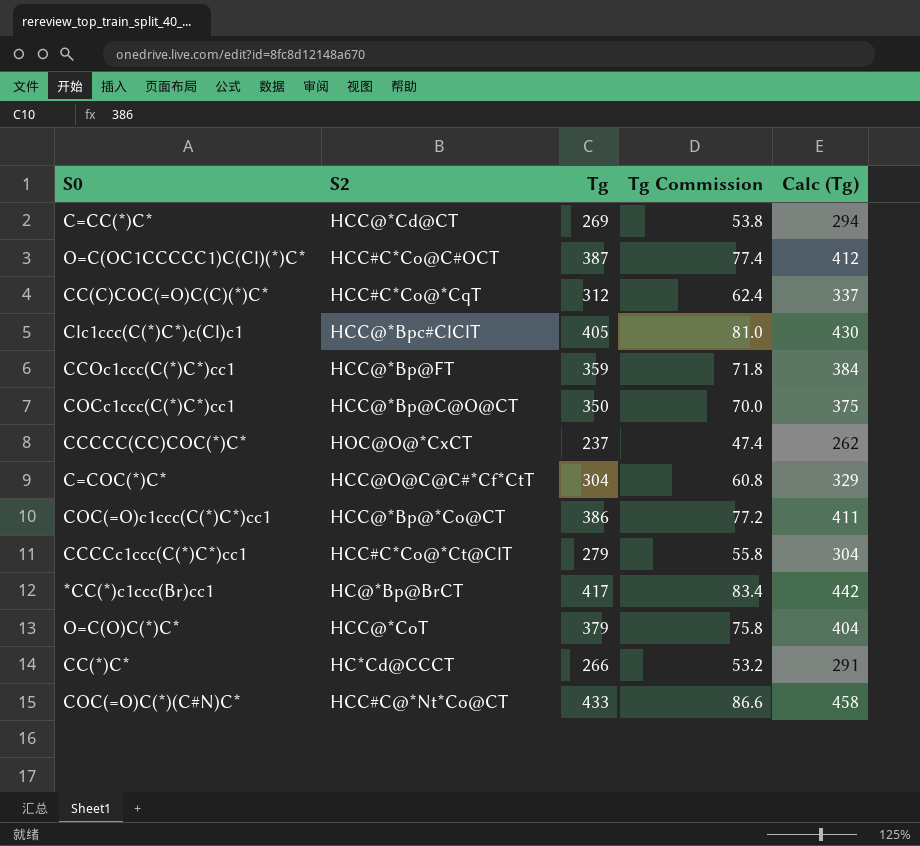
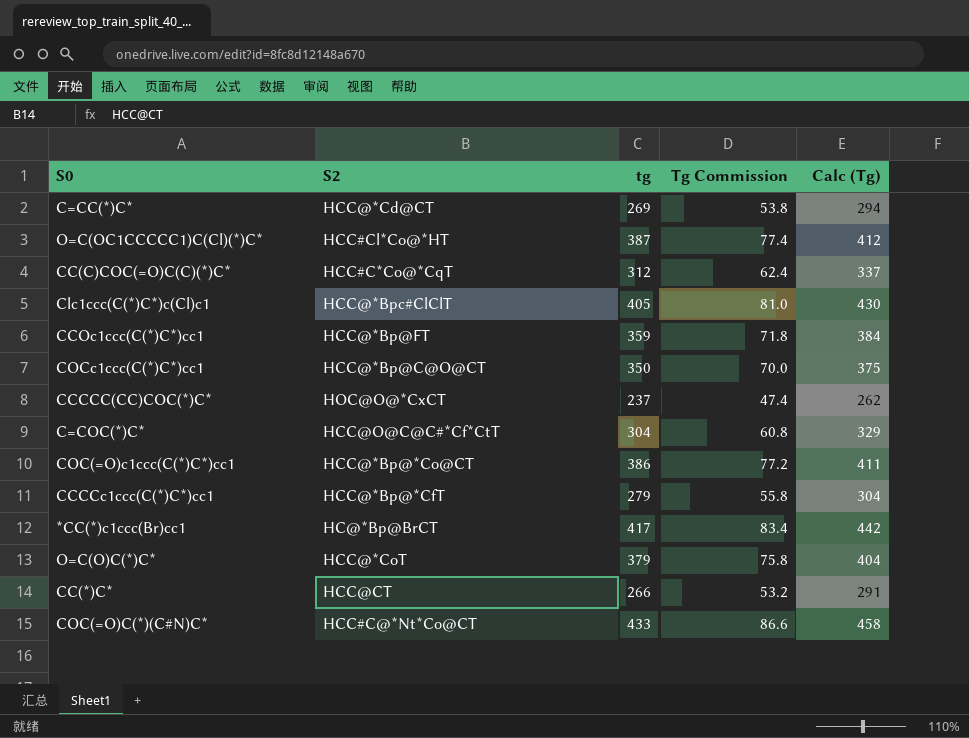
column name: Tg -> tg
O=C(OC1CCCCC1)C(Cl)(*)C* | S2: HCC#C*Co@C#OCT -> HCC#Cl*Co@*HT
CCCCc1ccc(C(*)C*)cc1 | S2: HCC#C*Co@*Ct@ClT -> HCC@*Bp@*CfT
CC(*)C* | S2: HC*Cd@CCCT -> HCC@CT

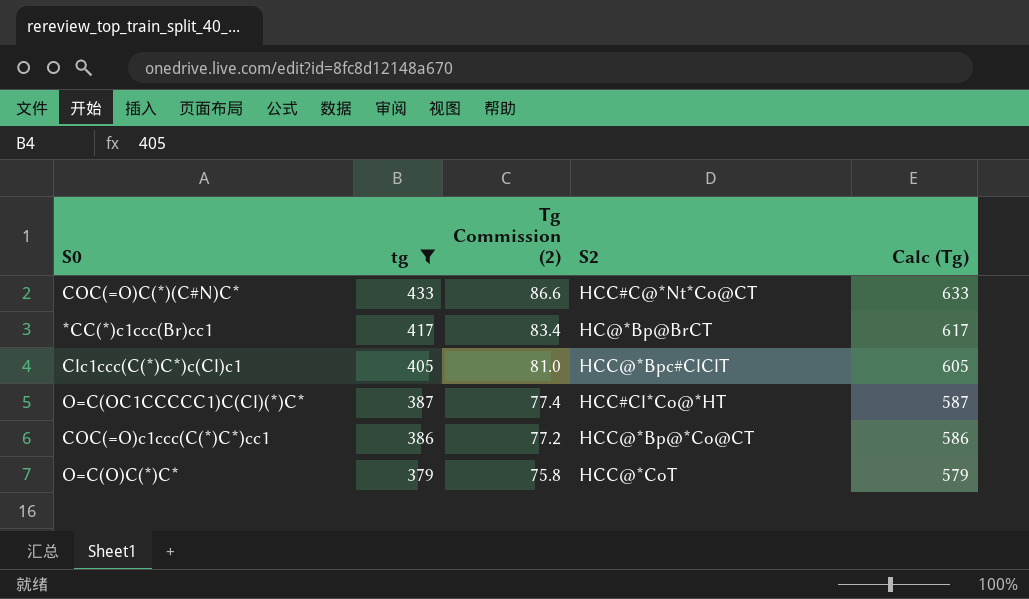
filter: none -> tg >= 379
row order: none -> tg descending
column name: Tg Commission -> Tg Commission (2)
column S2 | position: 2 -> 4
column Calc (Tg) | formula: [tg] + 25 -> [tg] + 200

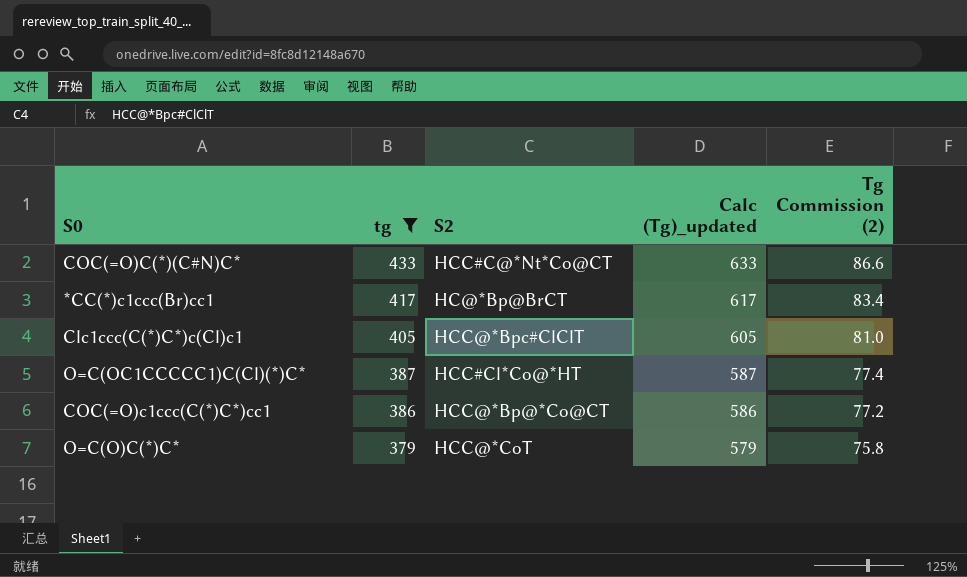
column name: Calc (Tg) -> Calc (Tg)_updated
column Tg Commission (2) | position: 3 -> 5

